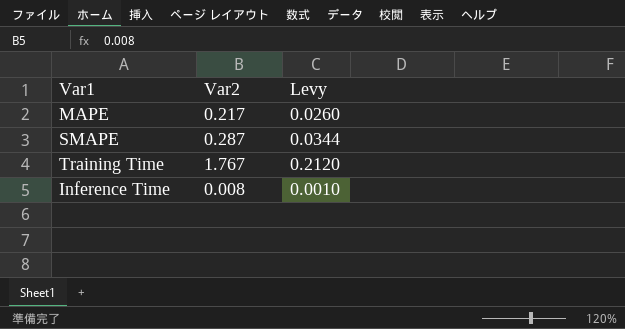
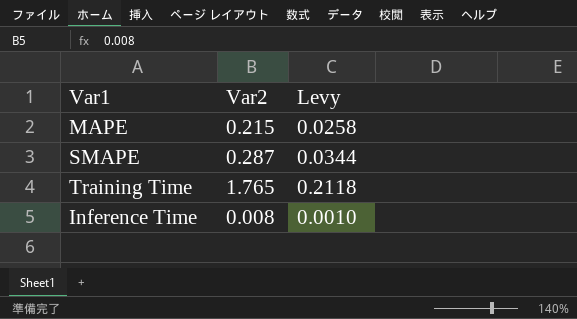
MAPE | Var2: 0.217 -> 0.215
MAPE | Levy: 0.0260 -> 0.0258
Training Time | Var2: 1.767 -> 1.765
Training Time | Levy: 0.2120 -> 0.2118

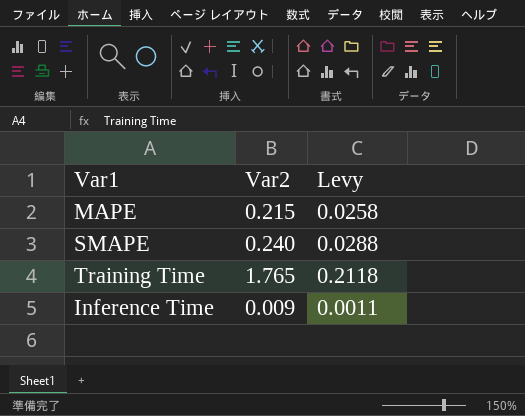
SMAPE | Var2: 0.287 -> 0.240
SMAPE | Levy: 0.0344 -> 0.0288
Inference Time | Var2: 0.008 -> 0.009
Inference Time | Levy: 0.0010 -> 0.0011

